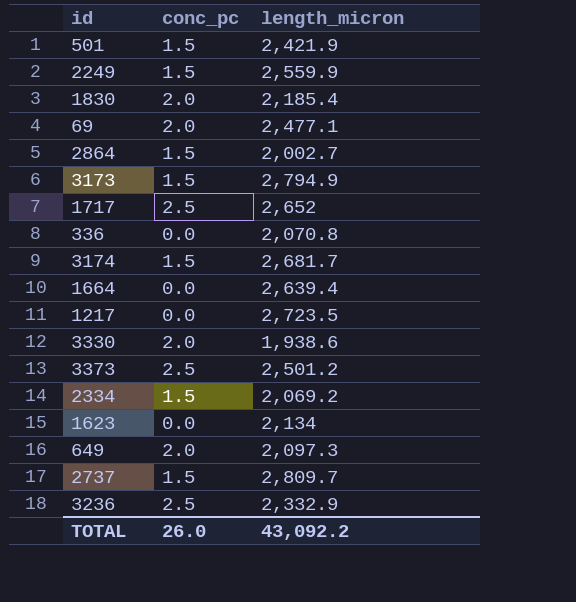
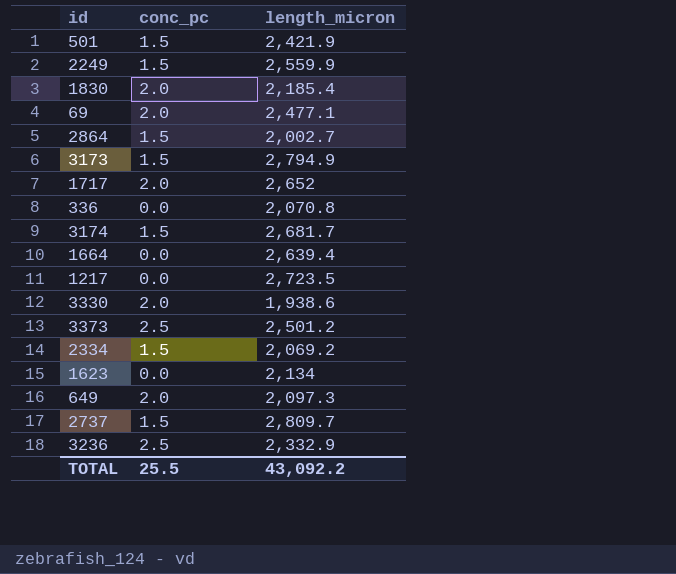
1717 | conc_pc: 2.5 -> 2.0
TOTAL | conc_pc: 26.0 -> 25.5

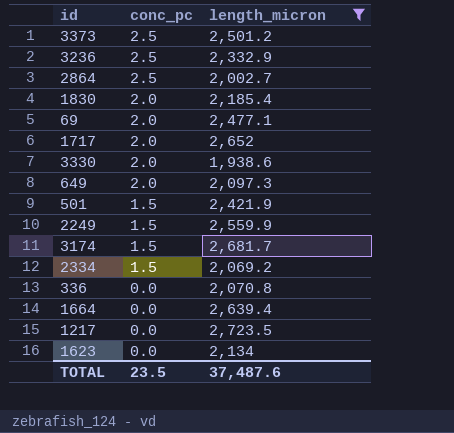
filter: none -> length_micron <= 2,723.5
row order: none -> conc_pc descending
2864 | conc_pc: 1.5 -> 2.5
TOTAL | conc_pc: 25.5 -> 23.5
TOTAL | length_micron: 43,092.2 -> 37,487.6

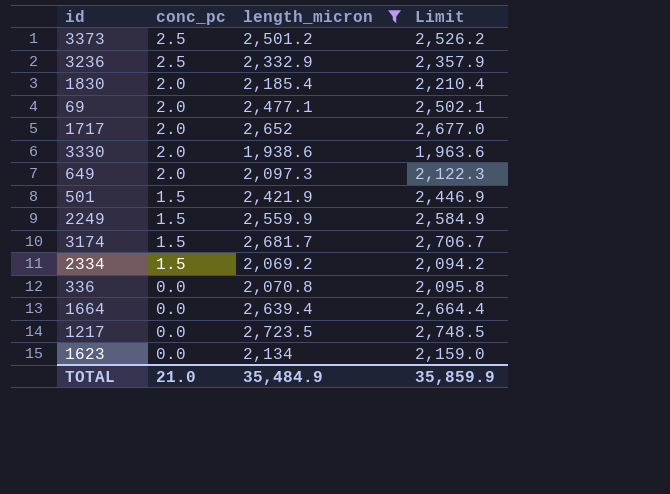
column Limit | formula: none -> [length_micron] + 25
row 2864: 2.5 | 2,002.7 -> none
TOTAL | conc_pc: 23.5 -> 21.0
TOTAL | length_micron: 37,487.6 -> 35,484.9

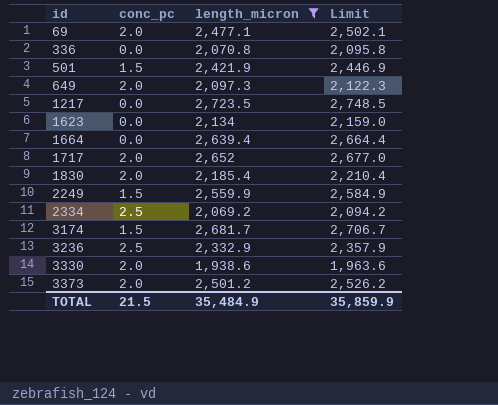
row order: conc_pc descending -> id ascending
2334 | conc_pc: 1.5 -> 2.5
3373 | conc_pc: 2.5 -> 2.0
TOTAL | conc_pc: 21.0 -> 21.5

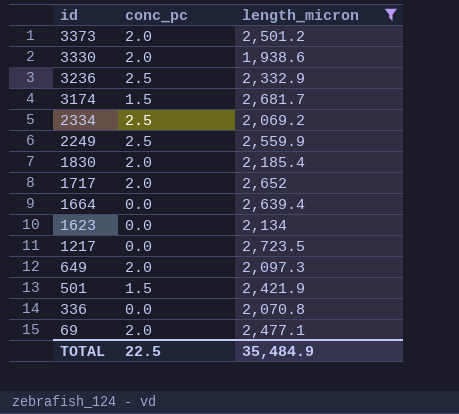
row order: id ascending -> id descending
column Limit | formula: [length_micron] + 25 -> none
2249 | conc_pc: 1.5 -> 2.5
TOTAL | conc_pc: 21.5 -> 22.5

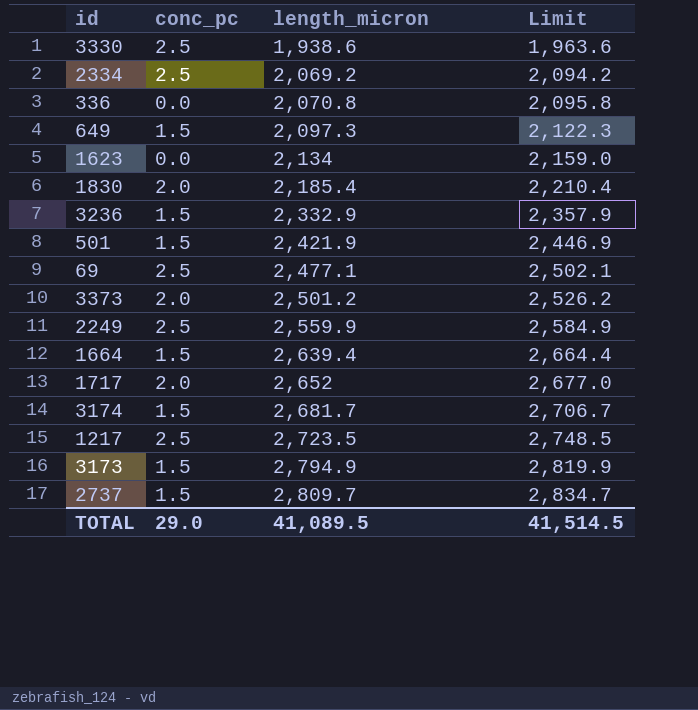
filter: length_micron <= 2,723.5 -> none
row order: id descending -> length_micron ascending
column Limit | formula: none -> [length_micron] + 25
3330 | conc_pc: 2.0 -> 2.5
649 | conc_pc: 2.0 -> 1.5
3236 | conc_pc: 2.5 -> 1.5
69 | conc_pc: 2.0 -> 2.5
1664 | conc_pc: 0.0 -> 1.5
1217 | conc_pc: 0.0 -> 2.5
TOTAL | conc_pc: 22.5 -> 29.0
TOTAL | length_micron: 35,484.9 -> 41,089.5

